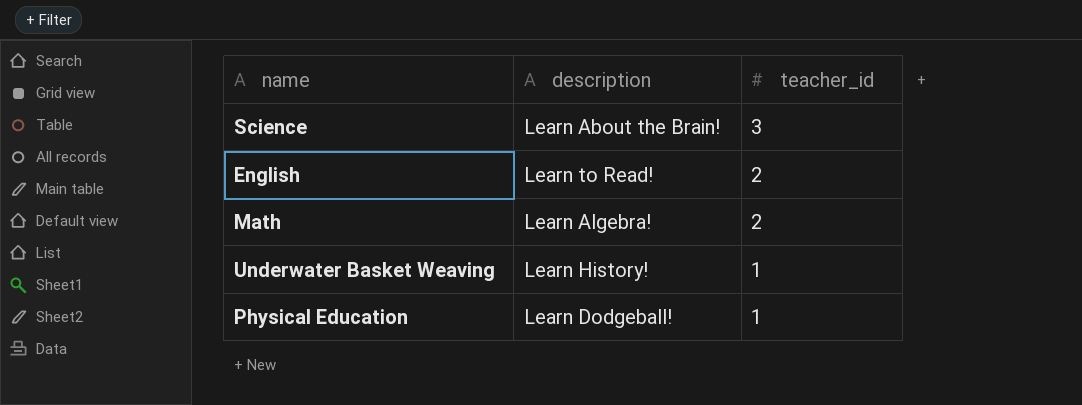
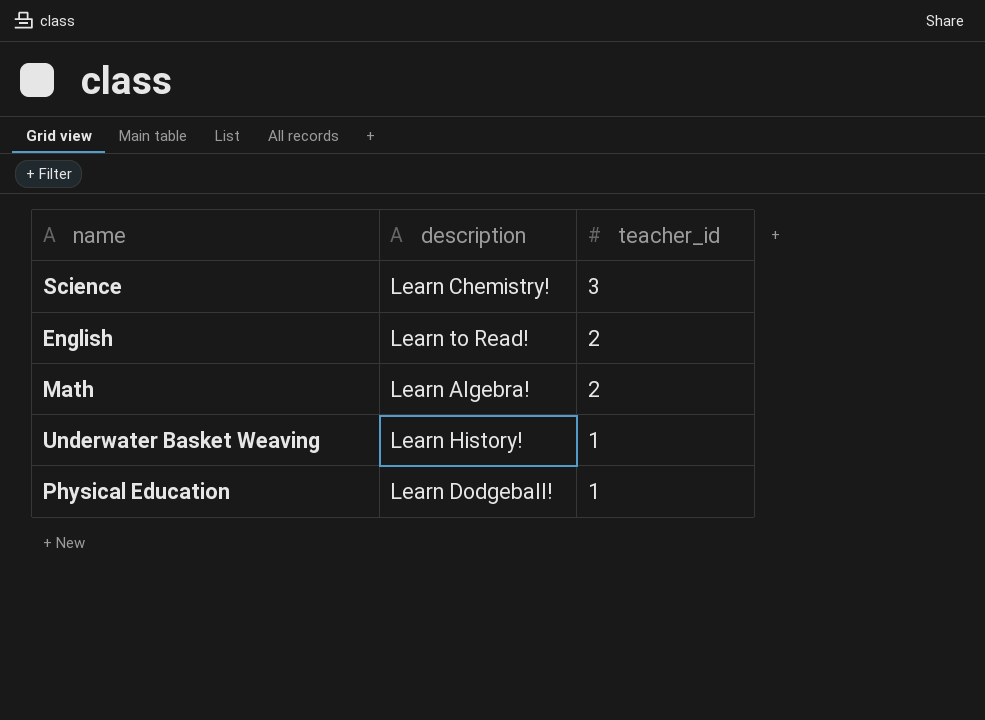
Science | description: Learn About the Brain! -> Learn Chemistry!

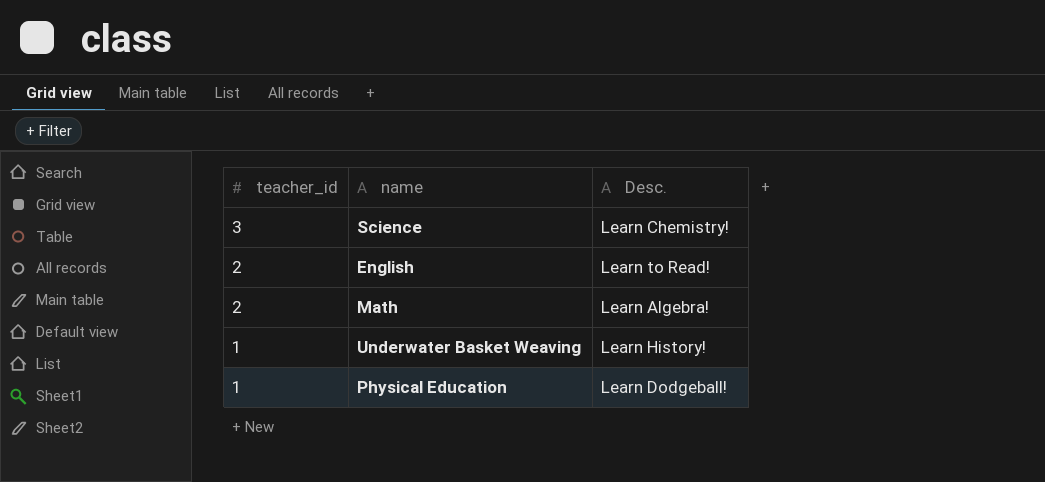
column teacher_id | position: 3 -> 1
column name: description -> Desc.

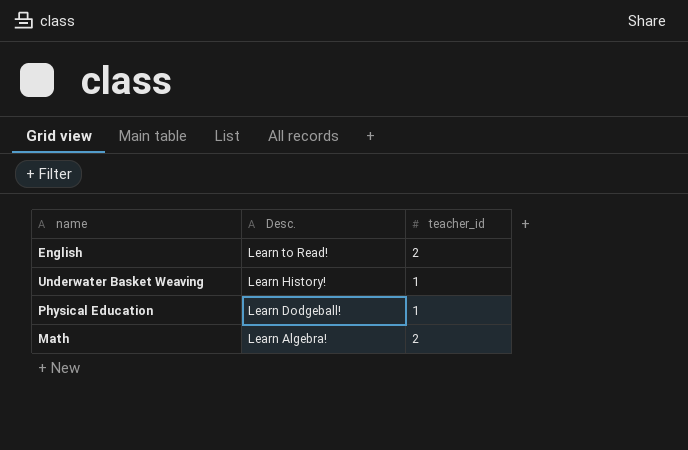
row order: teacher_id descending -> Desc. descending
column teacher_id | position: 1 -> 3
row Science: 3 | Learn Chemistry! -> none

